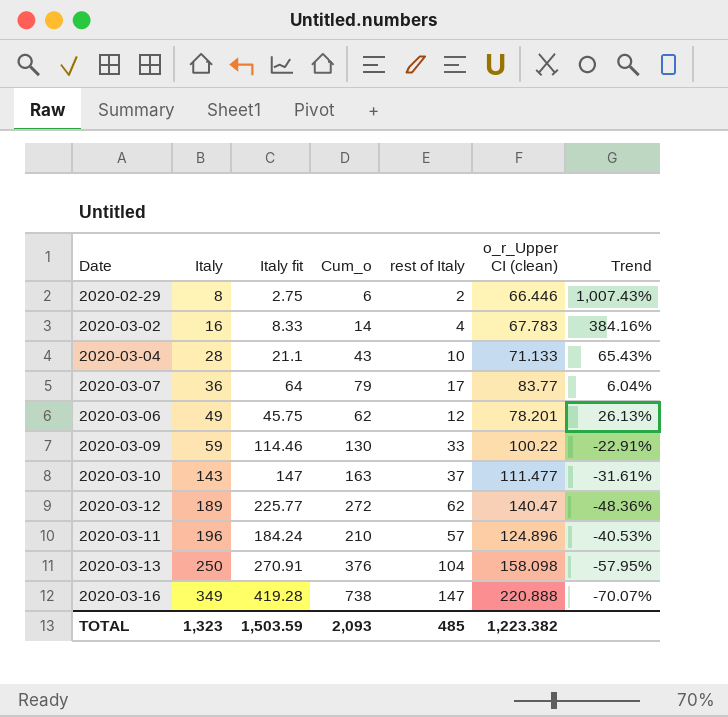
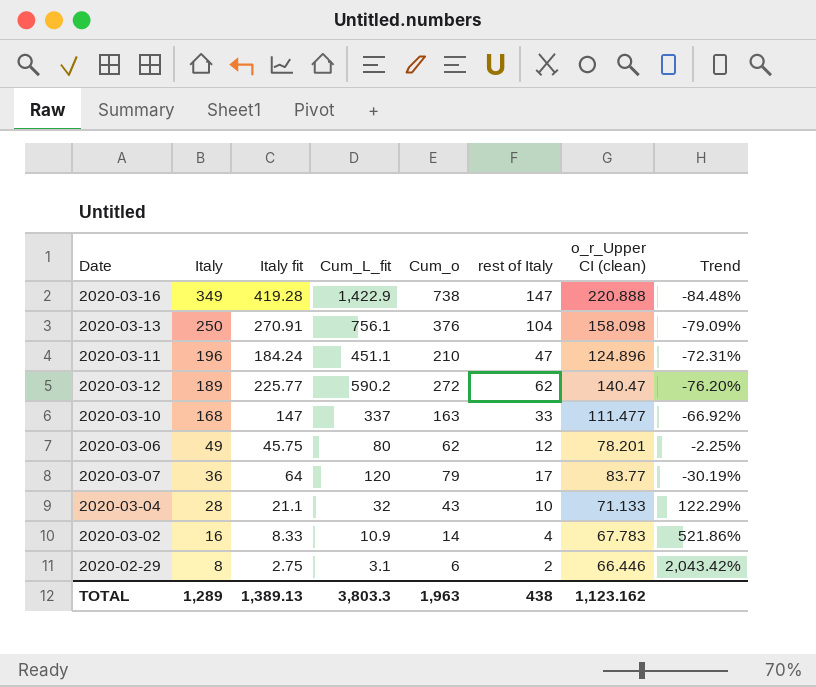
row order: Italy ascending -> Italy descending
column Cum_L_fit | position: none -> 4
column Trend | formula: ([o_r_Upper CI (clean)] - [Cum_o]) / [Cum_o] -> ([o_r_Upper CI (clean)] - [Cum_L_fit]) / [Cum_L_fit]
row 2020-03-09: 59 | 114.46 | 130 | 33 | 100.22 | -22.91% -> none
2020-03-11 | rest of Italy: 57 -> 47
2020-03-10 | Italy: 143 -> 168
2020-03-10 | rest of Italy: 37 -> 33
TOTAL | Italy: 1,323 -> 1,289
TOTAL | Italy fit: 1,503.59 -> 1,389.13
TOTAL | Cum_o: 2,093 -> 1,963
TOTAL | rest of Italy: 485 -> 438
TOTAL | o_r_Upper CI (clean): 1,223.382 -> 1,123.162

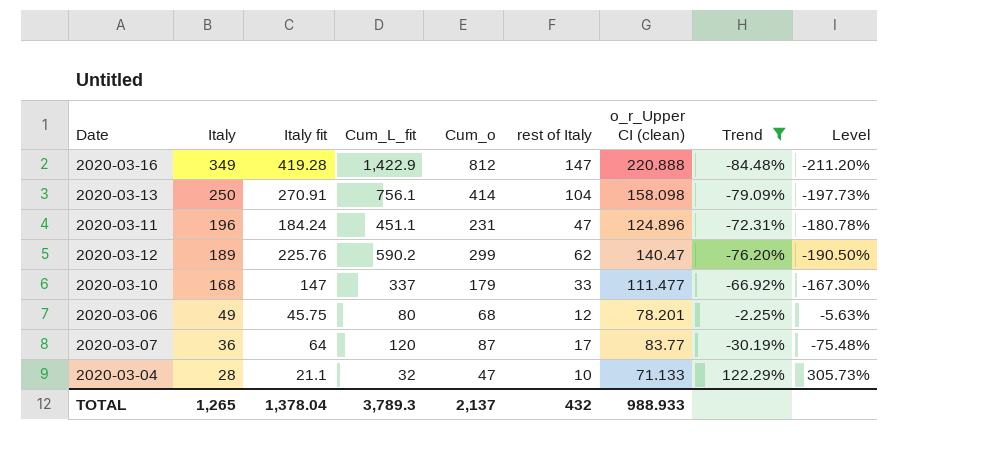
filter: none -> Trend <= 122.29%
column Level | formula: none -> [Trend] * 2.5
2020-03-16 | Cum_o: 738 -> 812
2020-03-13 | Cum_o: 376 -> 414
2020-03-11 | Cum_o: 210 -> 231
2020-03-12 | Italy fit: 225.77 -> 225.76
2020-03-12 | Cum_o: 272 -> 299
2020-03-10 | Cum_o: 163 -> 179
2020-03-06 | Cum_o: 62 -> 68
2020-03-07 | Cum_o: 79 -> 87
2020-03-04 | Cum_o: 43 -> 47
TOTAL | Italy: 1,289 -> 1,265
TOTAL | Italy fit: 1,389.13 -> 1,378.04
TOTAL | Cum_L_fit: 3,803.3 -> 3,789.3
TOTAL | Cum_o: 1,963 -> 2,137
TOTAL | rest of Italy: 438 -> 432
TOTAL | o_r_Upper CI (clean): 1,123.162 -> 988.933

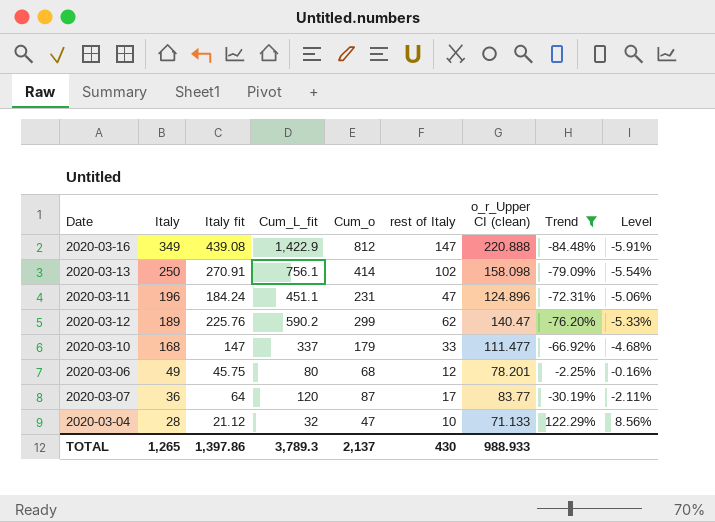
column Level | formula: [Trend] * 2.5 -> [Trend] * 0.07
2020-03-16 | Italy fit: 419.28 -> 439.08
2020-03-13 | rest of Italy: 104 -> 102
2020-03-04 | Italy fit: 21.1 -> 21.12
TOTAL | Italy fit: 1,378.04 -> 1,397.86
TOTAL | rest of Italy: 432 -> 430

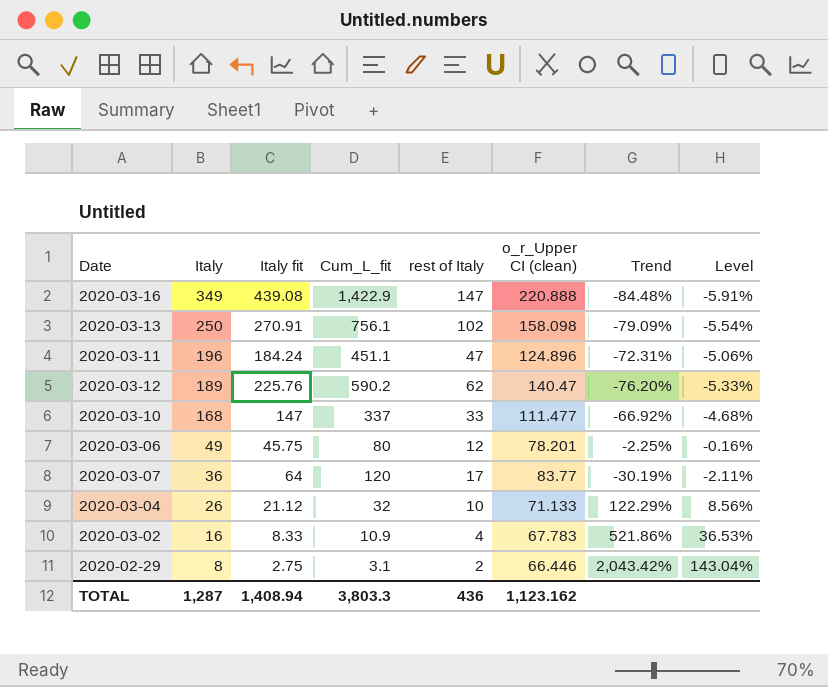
filter: Trend <= 122.29% -> none
column Cum_o | position: 5 -> none
2020-03-04 | Italy: 28 -> 26
TOTAL | Italy: 1,265 -> 1,287
TOTAL | Italy fit: 1,397.86 -> 1,408.94
TOTAL | Cum_L_fit: 3,789.3 -> 3,803.3
TOTAL | rest of Italy: 430 -> 436
TOTAL | o_r_Upper CI (clean): 988.933 -> 1,123.162

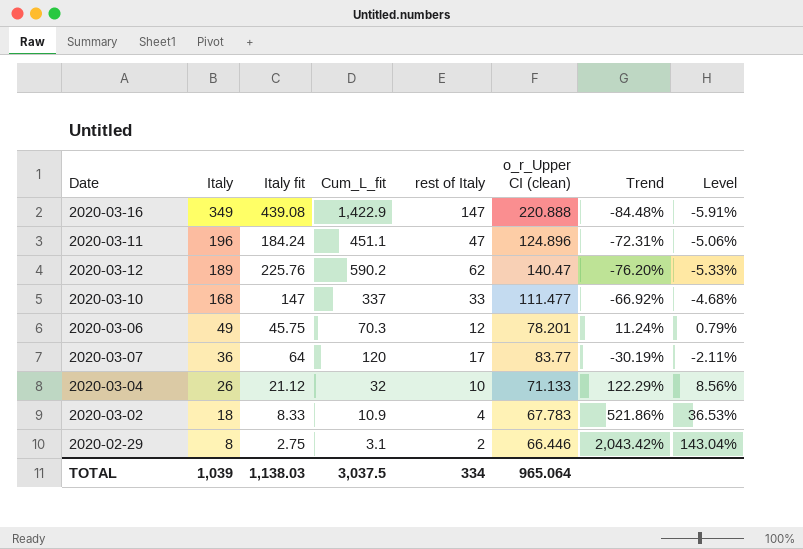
row 2020-03-13: 250 | 270.91 | 756.1 | 102 | 158.098 | -79.09% | -5.54% -> none
2020-03-06 | Cum_L_fit: 80 -> 70.3
2020-03-06 | Trend: -2.25% -> 11.24%
2020-03-06 | Level: -0.16% -> 0.79%
2020-03-02 | Italy: 16 -> 18
TOTAL | Italy: 1,287 -> 1,039
TOTAL | Italy fit: 1,408.94 -> 1,138.03
TOTAL | Cum_L_fit: 3,803.3 -> 3,037.5
TOTAL | rest of Italy: 436 -> 334
TOTAL | o_r_Upper CI (clean): 1,123.162 -> 965.064

